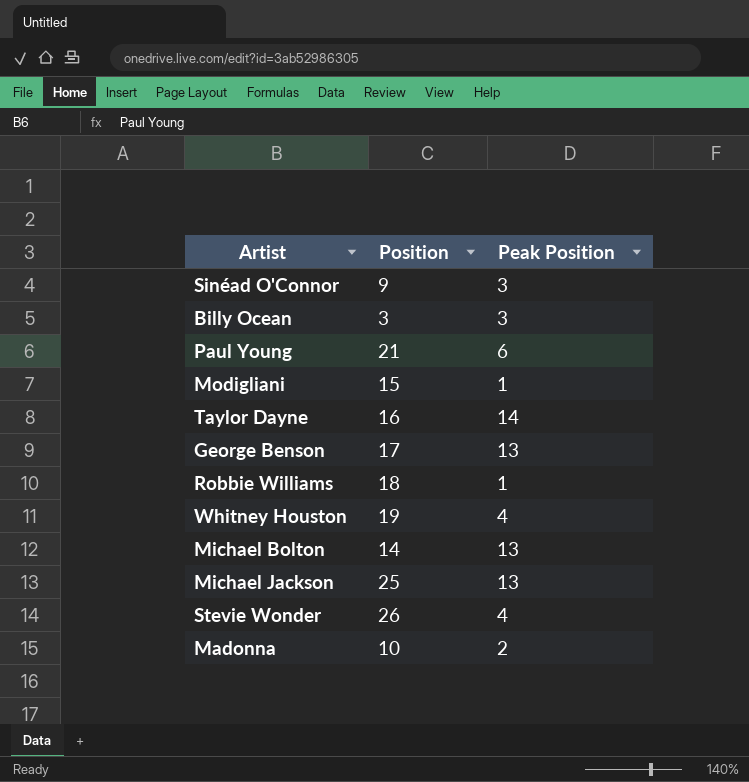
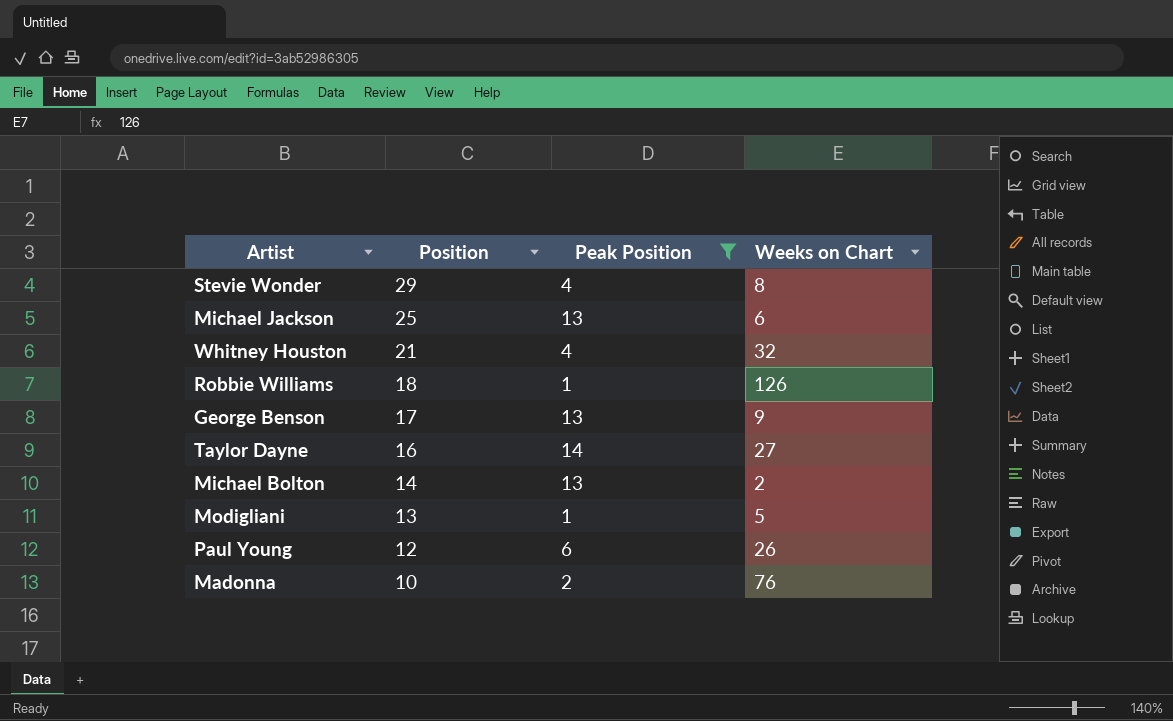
filter: none -> Peak Position != 3
row order: none -> Position descending
column Weeks on Chart | position: none -> 4
Stevie Wonder | Position: 26 -> 29
Whitney Houston | Position: 19 -> 21
Modigliani | Position: 15 -> 13
Paul Young | Position: 21 -> 12

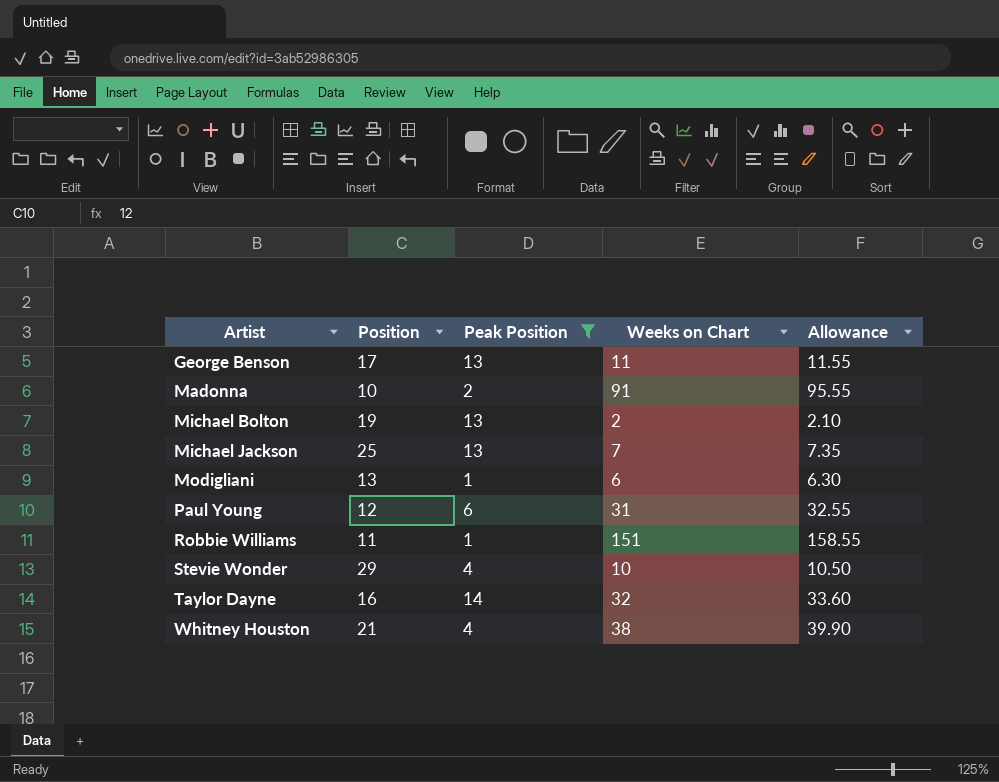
row order: Position descending -> Artist ascending
column Allowance | formula: none -> [Weeks on Chart] * 1.05
George Benson | Weeks on Chart: 9 -> 11
Madonna | Weeks on Chart: 76 -> 91
Michael Bolton | Position: 14 -> 19
Michael Jackson | Weeks on Chart: 6 -> 7
Modigliani | Weeks on Chart: 5 -> 6
Paul Young | Weeks on Chart: 26 -> 31
Robbie Williams | Position: 18 -> 11
Robbie Williams | Weeks on Chart: 126 -> 151
Stevie Wonder | Weeks on Chart: 8 -> 10
Taylor Dayne | Weeks on Chart: 27 -> 32
Whitney Houston | Weeks on Chart: 32 -> 38

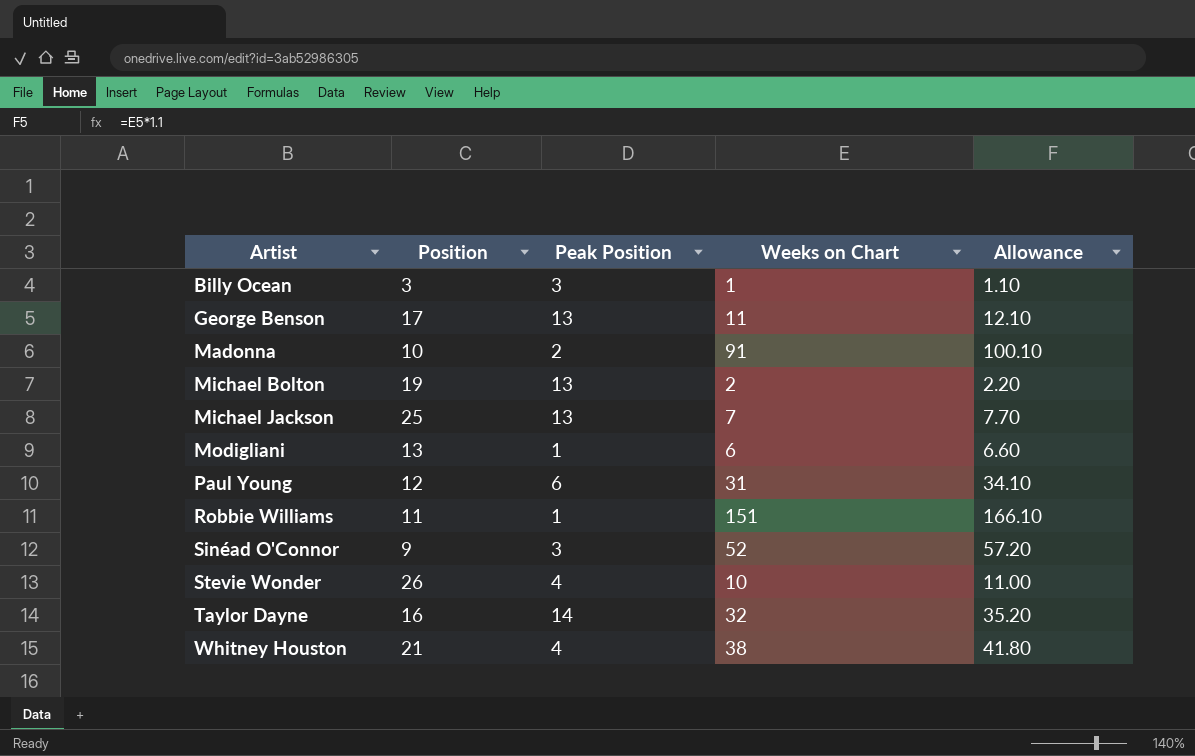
filter: Peak Position != 3 -> none
column Allowance | formula: [Weeks on Chart] * 1.05 -> [Weeks on Chart] * 1.1
Stevie Wonder | Position: 29 -> 26

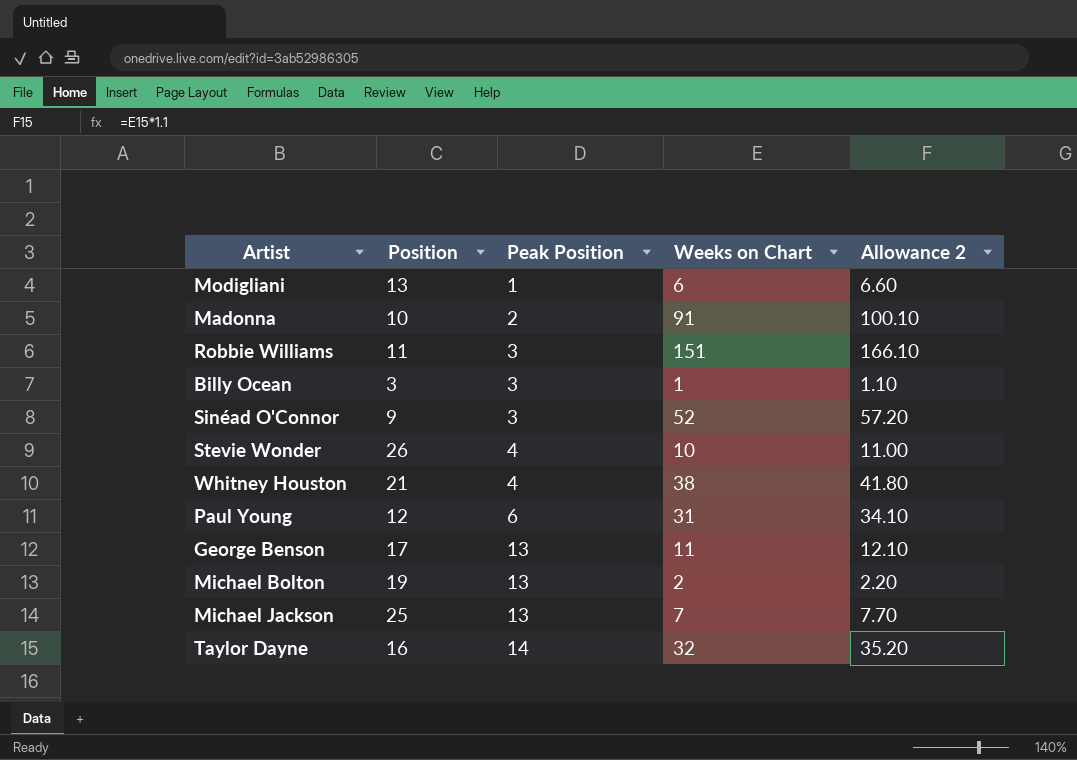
row order: Artist ascending -> Peak Position ascending
column name: Allowance -> Allowance 2
Robbie Williams | Peak Position: 1 -> 3

